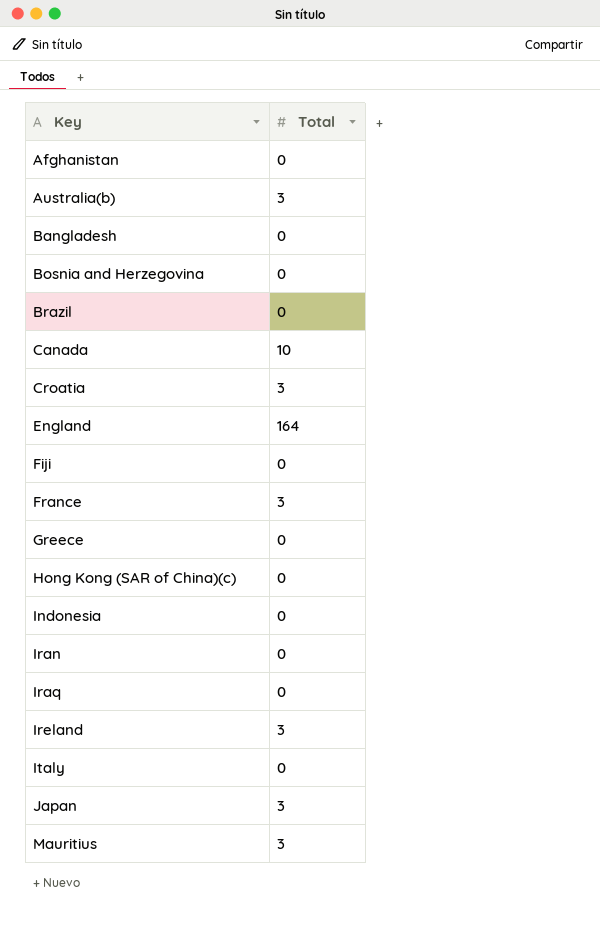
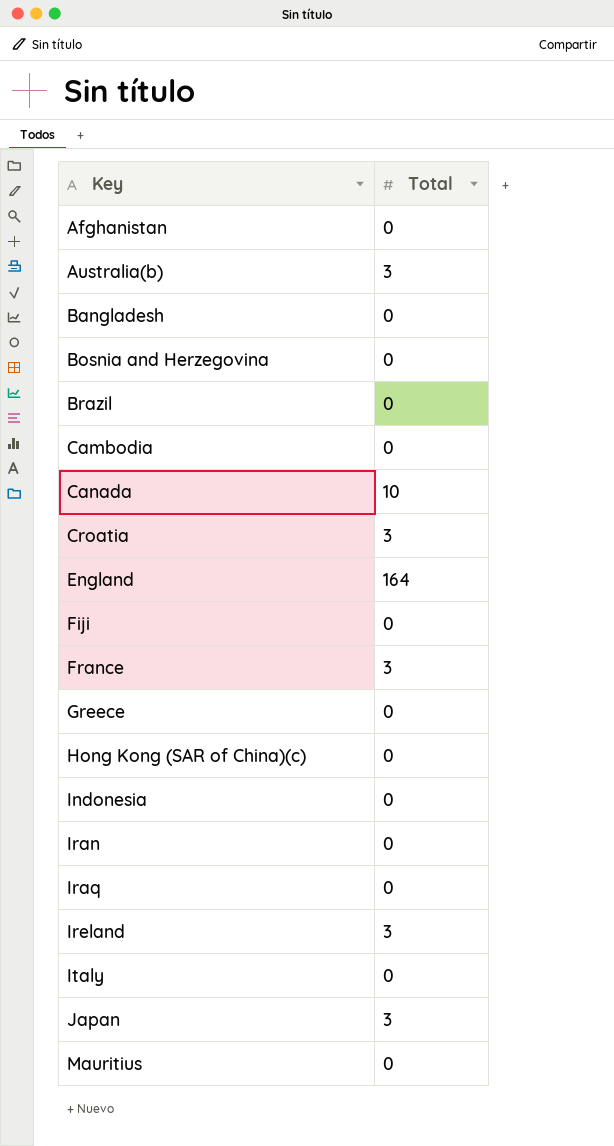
row Cambodia: none -> 0
Mauritius | Total: 3 -> 0

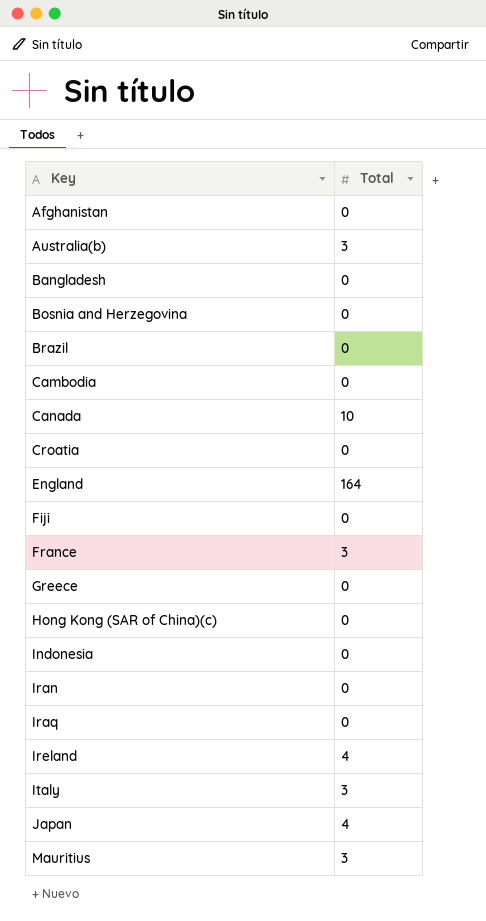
Croatia | Total: 3 -> 0
Ireland | Total: 3 -> 4
Italy | Total: 0 -> 3
Japan | Total: 3 -> 4
Mauritius | Total: 0 -> 3

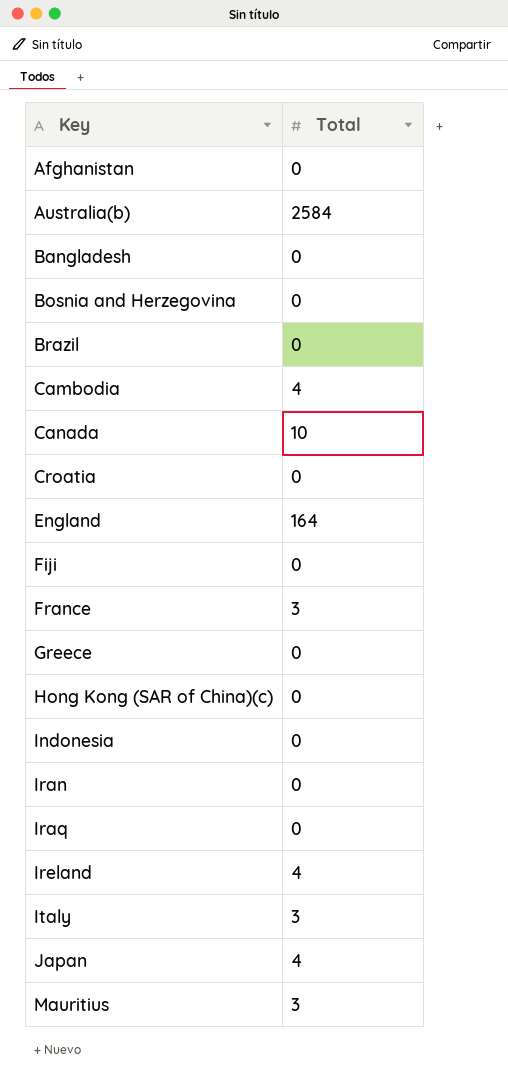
Australia(b) | Total: 3 -> 2584
Cambodia | Total: 0 -> 4

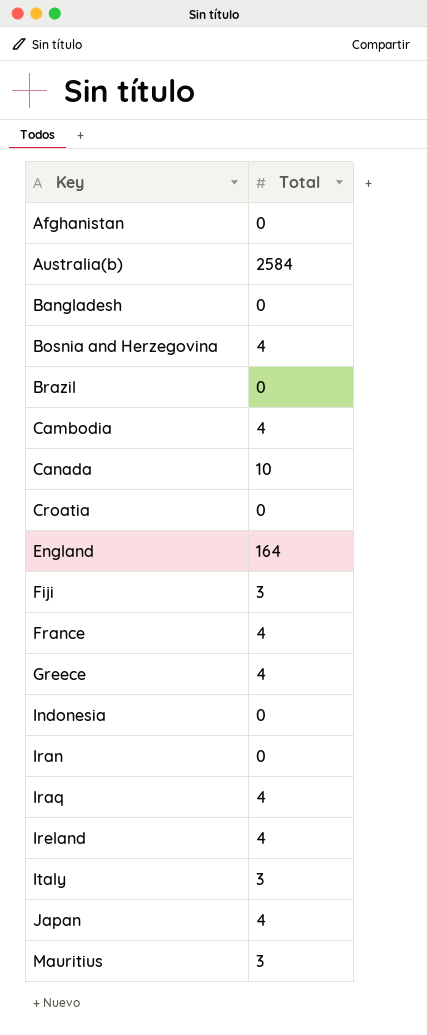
row Hong Kong (SAR of China)(c): 0 -> none
Bosnia and Herzegovina | Total: 0 -> 4
Fiji | Total: 0 -> 3
France | Total: 3 -> 4
Greece | Total: 0 -> 4
Iraq | Total: 0 -> 4

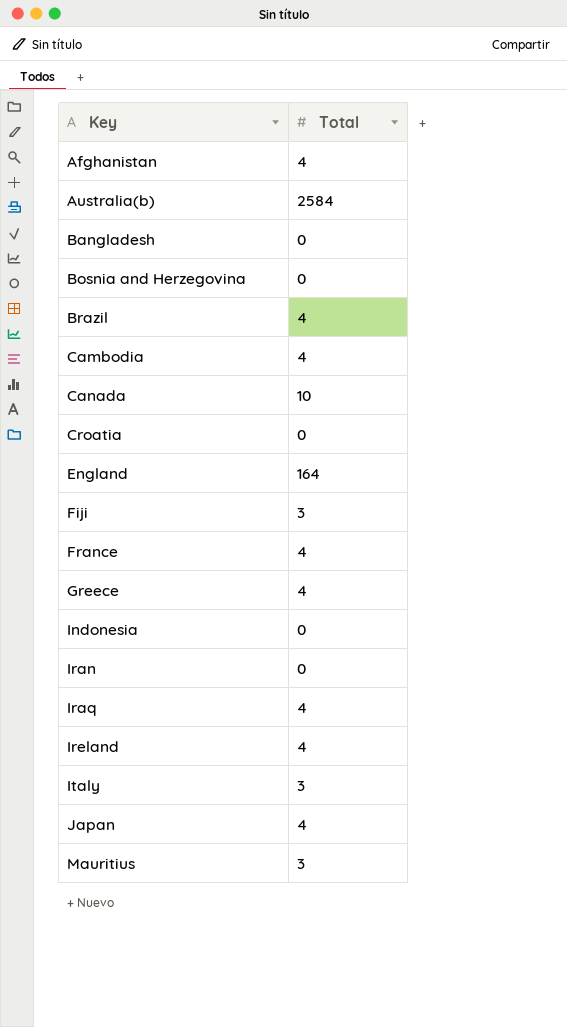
Afghanistan | Total: 0 -> 4
Bosnia and Herzegovina | Total: 4 -> 0
Brazil | Total: 0 -> 4

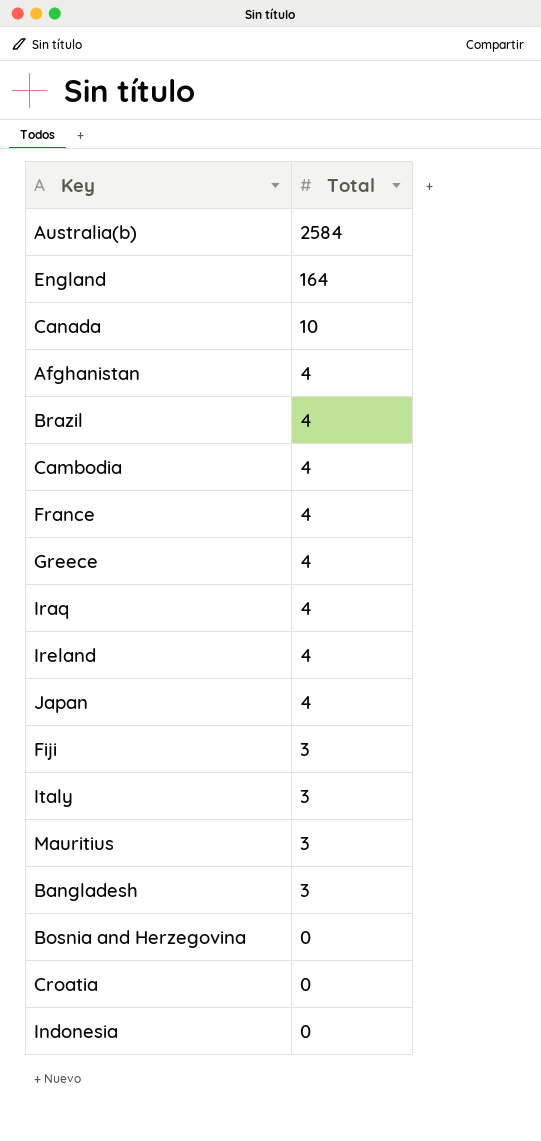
row order: Key ascending -> Total descending
row Iran: 0 -> none
Bangladesh | Total: 0 -> 3

